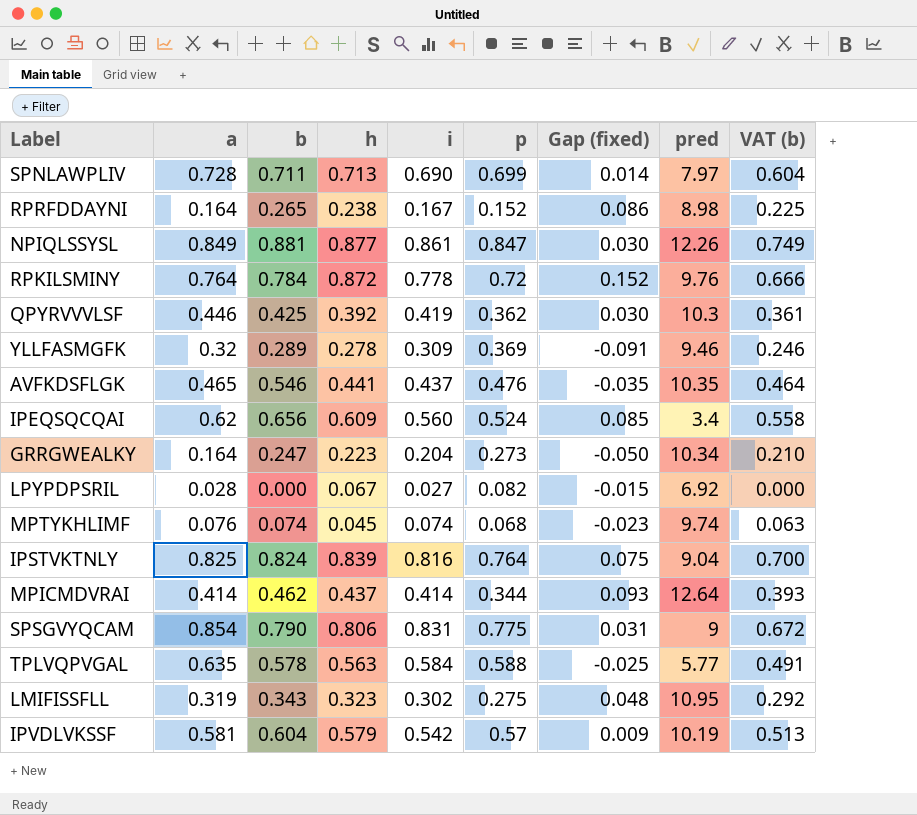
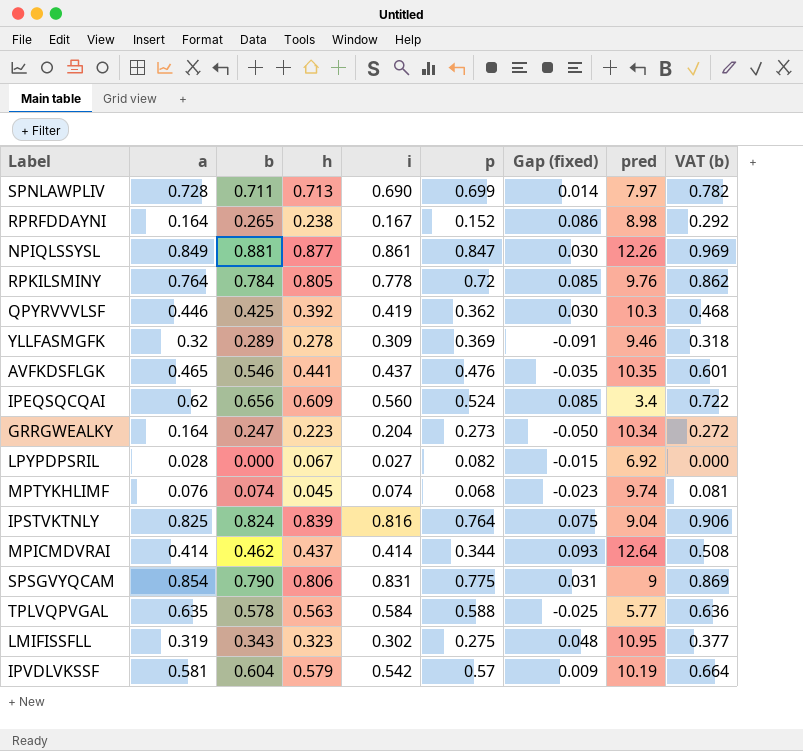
column VAT (b) | formula: [b] * 0.85 -> [b] * 1.1
RPKILSMINY | h: 0.872 -> 0.805
RPKILSMINY | Gap (fixed): 0.152 -> 0.085

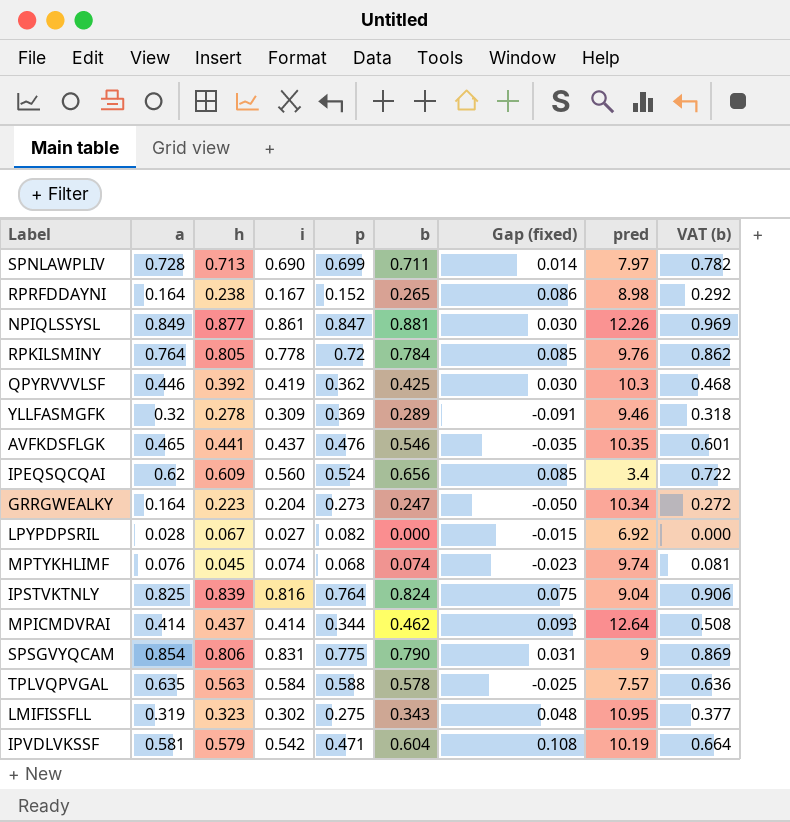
column b | position: 3 -> 6
TPLVQPVGAL | pred: 5.77 -> 7.57
IPVDLVKSSF | p: 0.57 -> 0.471
IPVDLVKSSF | Gap (fixed): 0.009 -> 0.108

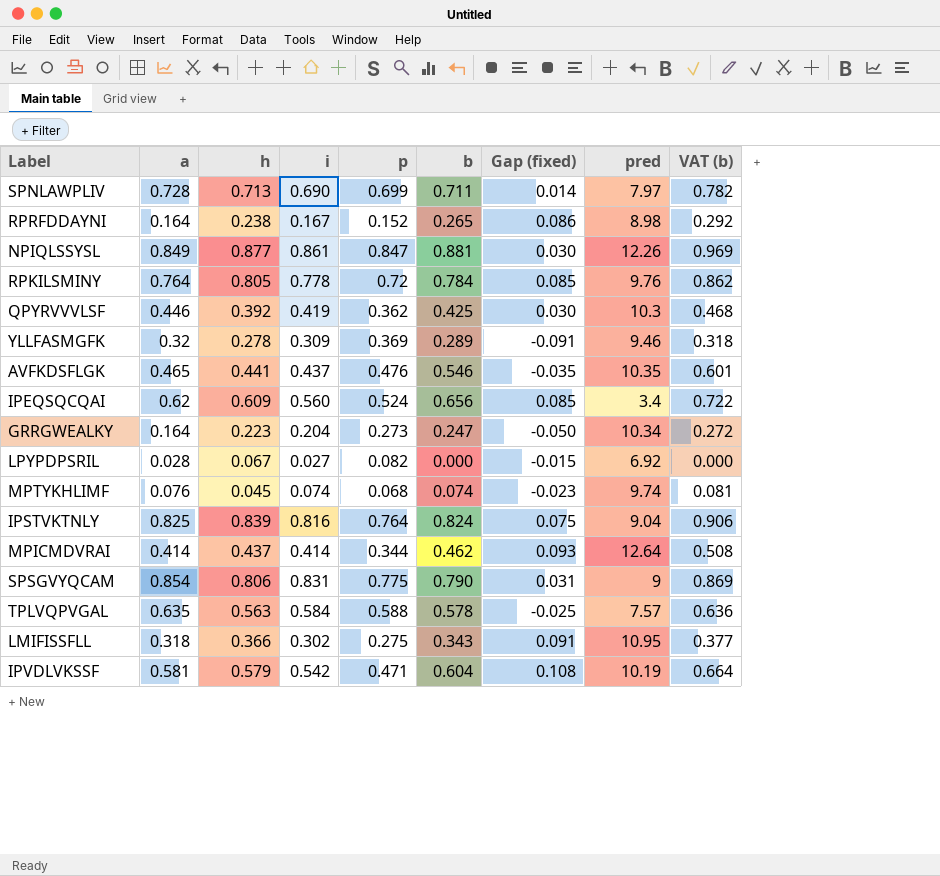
LMIFISSFLL | a: 0.319 -> 0.318
LMIFISSFLL | h: 0.323 -> 0.366
LMIFISSFLL | Gap (fixed): 0.048 -> 0.091

